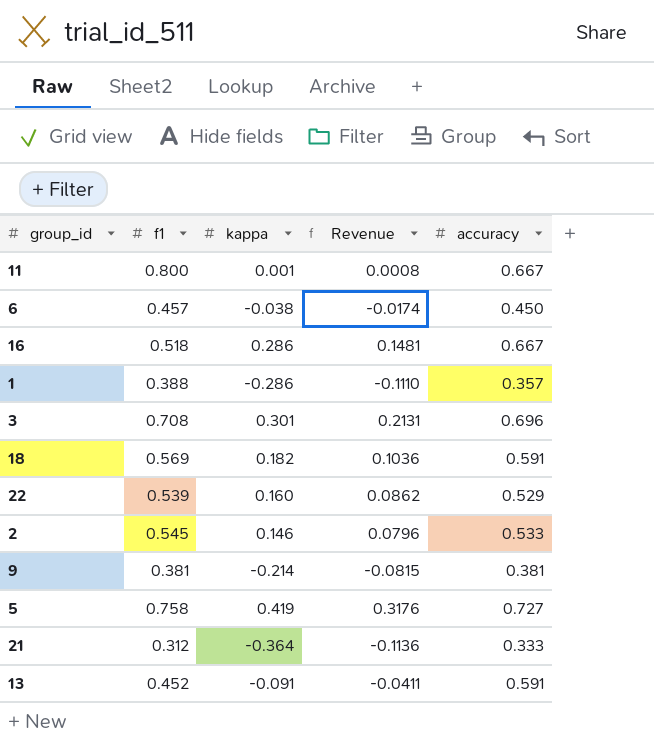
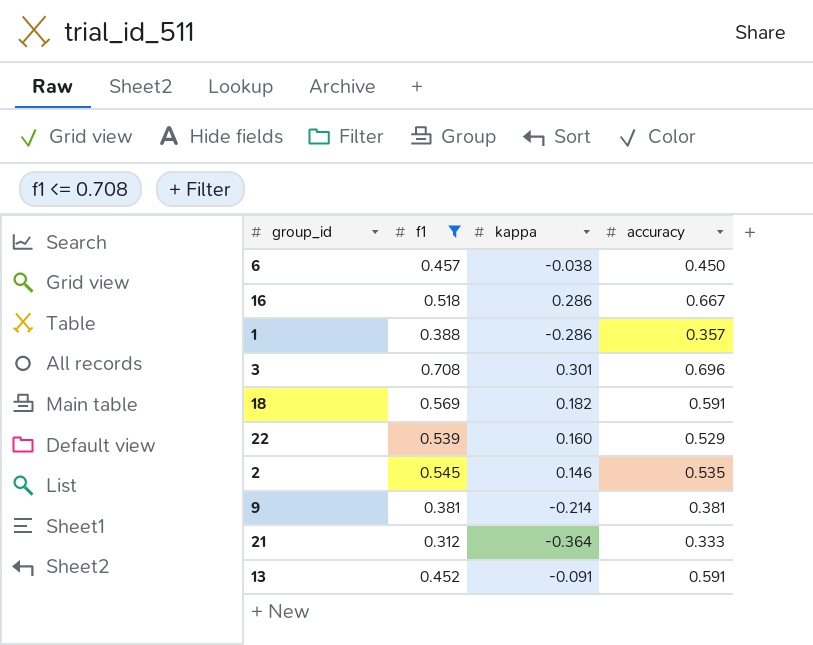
filter: none -> f1 <= 0.708
column Revenue | formula: [f1] * [kappa] -> none
2 | accuracy: 0.533 -> 0.535

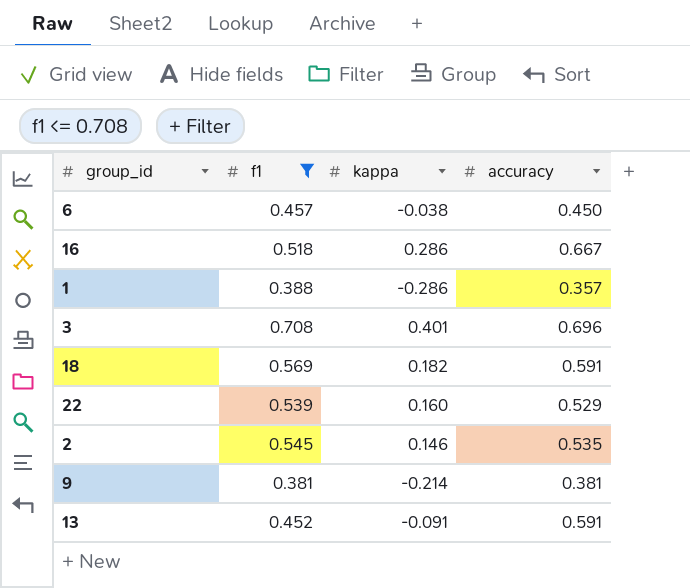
row 21: 0.312 | -0.364 | 0.333 -> none
3 | kappa: 0.301 -> 0.401

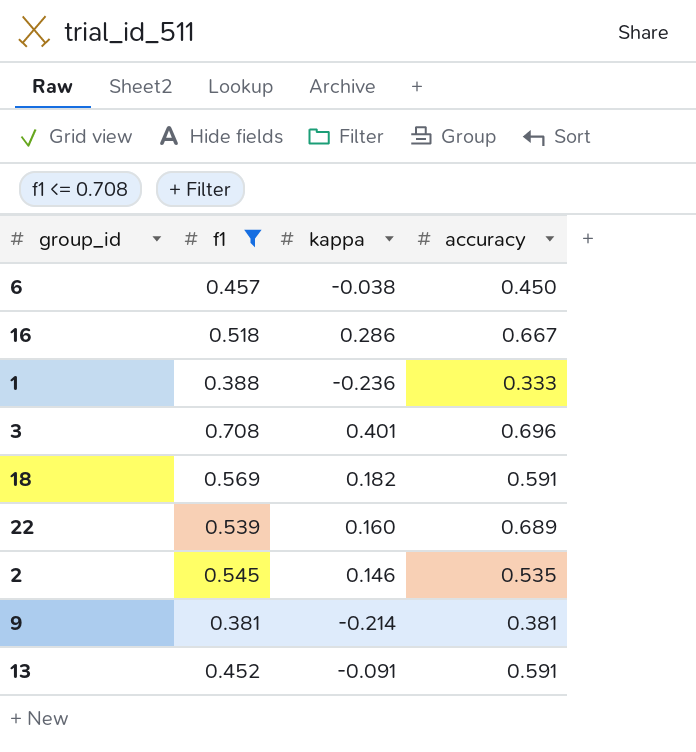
1 | kappa: -0.286 -> -0.236
1 | accuracy: 0.357 -> 0.333
22 | accuracy: 0.529 -> 0.689

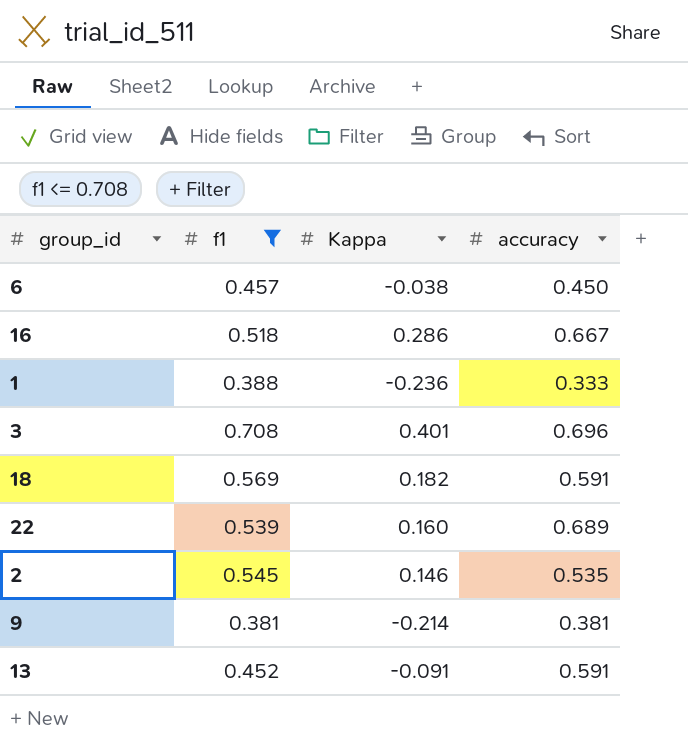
column name: kappa -> Kappa

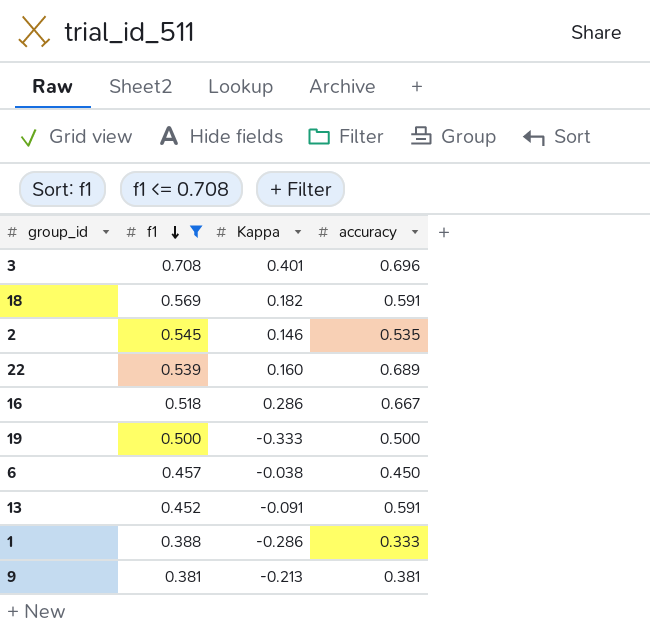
row order: none -> f1 descending
row 19: none -> 0.500 | -0.333 | 0.500
1 | Kappa: -0.236 -> -0.286
9 | Kappa: -0.214 -> -0.213

